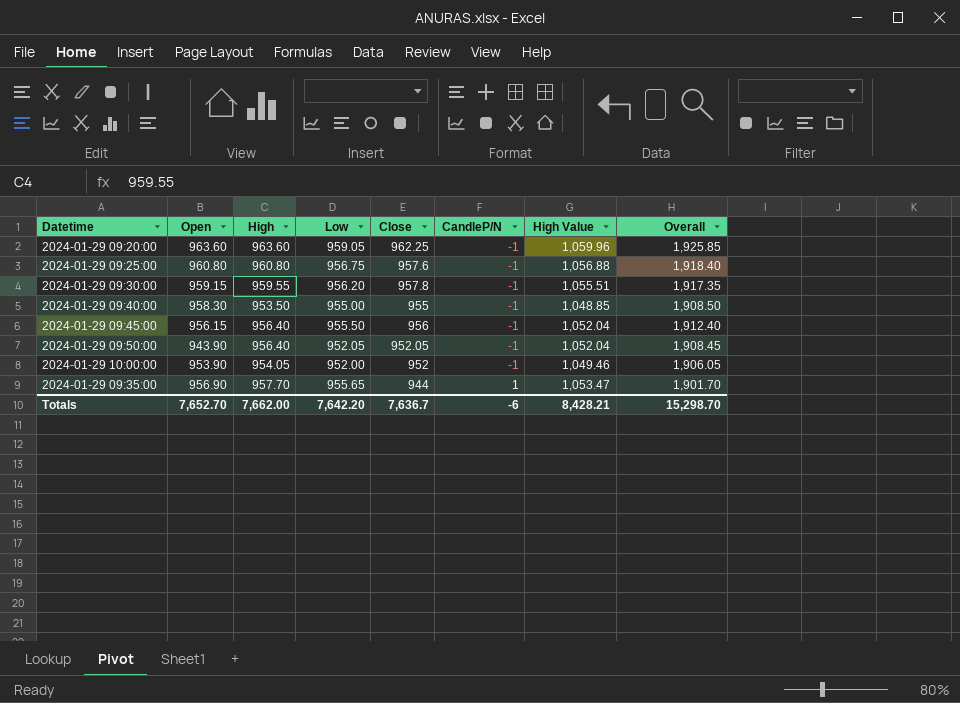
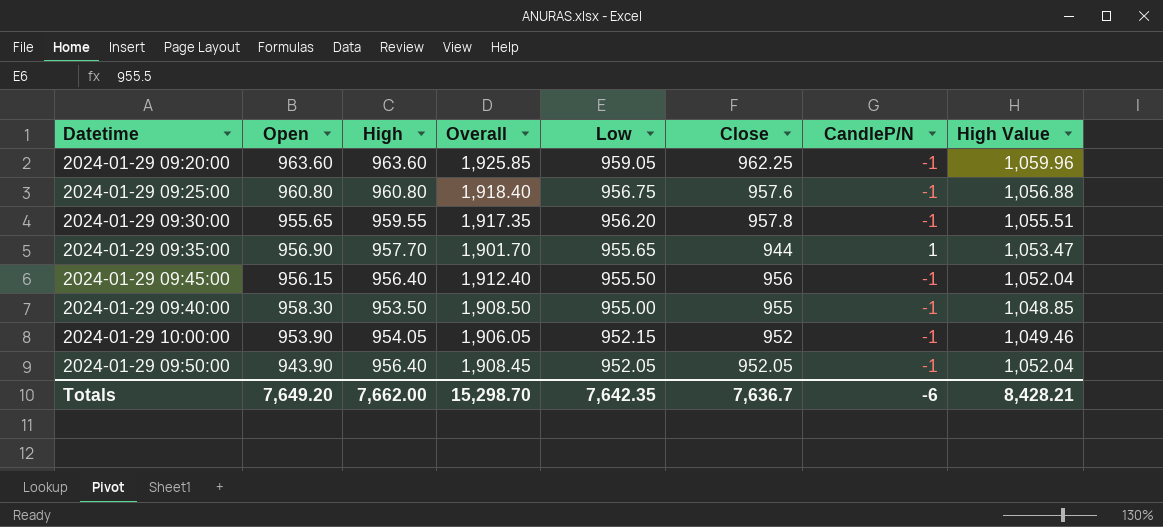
row order: CandleP/N ascending -> Low descending
column Overall | position: 8 -> 4
2024-01-29 09:30:00 | Open: 959.15 -> 955.65
2024-01-29 10:00:00 | Low: 952.00 -> 952.15
Totals | Open: 7,652.70 -> 7,649.20
Totals | Low: 7,642.20 -> 7,642.35

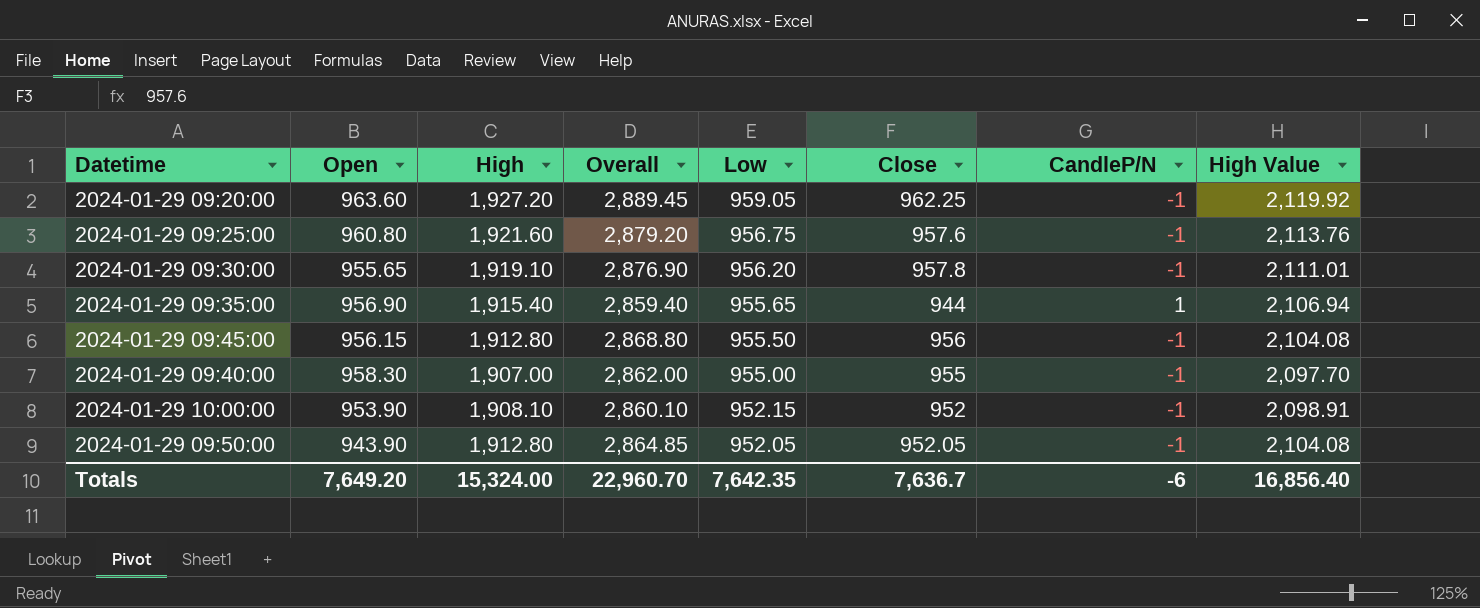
2024-01-29 09:20:00 | High: 963.60 -> 1,927.20
2024-01-29 09:20:00 | Overall: 1,925.85 -> 2,889.45
2024-01-29 09:20:00 | High Value: 1,059.96 -> 2,119.92
2024-01-29 09:25:00 | High: 960.80 -> 1,921.60
2024-01-29 09:25:00 | Overall: 1,918.40 -> 2,879.20
2024-01-29 09:25:00 | High Value: 1,056.88 -> 2,113.76
2024-01-29 09:30:00 | High: 959.55 -> 1,919.10
2024-01-29 09:30:00 | Overall: 1,917.35 -> 2,876.90
2024-01-29 09:30:00 | High Value: 1,055.51 -> 2,111.01
2024-01-29 09:35:00 | High: 957.70 -> 1,915.40
2024-01-29 09:35:00 | Overall: 1,901.70 -> 2,859.40
2024-01-29 09:35:00 | High Value: 1,053.47 -> 2,106.94
2024-01-29 09:45:00 | High: 956.40 -> 1,912.80
2024-01-29 09:45:00 | Overall: 1,912.40 -> 2,868.80
2024-01-29 09:45:00 | High Value: 1,052.04 -> 2,104.08
2024-01-29 09:40:00 | High: 953.50 -> 1,907.00
2024-01-29 09:40:00 | Overall: 1,908.50 -> 2,862.00
2024-01-29 09:40:00 | High Value: 1,048.85 -> 2,097.70
2024-01-29 10:00:00 | High: 954.05 -> 1,908.10
2024-01-29 10:00:00 | Overall: 1,906.05 -> 2,860.10
2024-01-29 10:00:00 | High Value: 1,049.46 -> 2,098.91
2024-01-29 09:50:00 | High: 956.40 -> 1,912.80
2024-01-29 09:50:00 | Overall: 1,908.45 -> 2,864.85
2024-01-29 09:50:00 | High Value: 1,052.04 -> 2,104.08
Totals | High: 7,662.00 -> 15,324.00
Totals | Overall: 15,298.70 -> 22,960.70
Totals | High Value: 8,428.21 -> 16,856.40

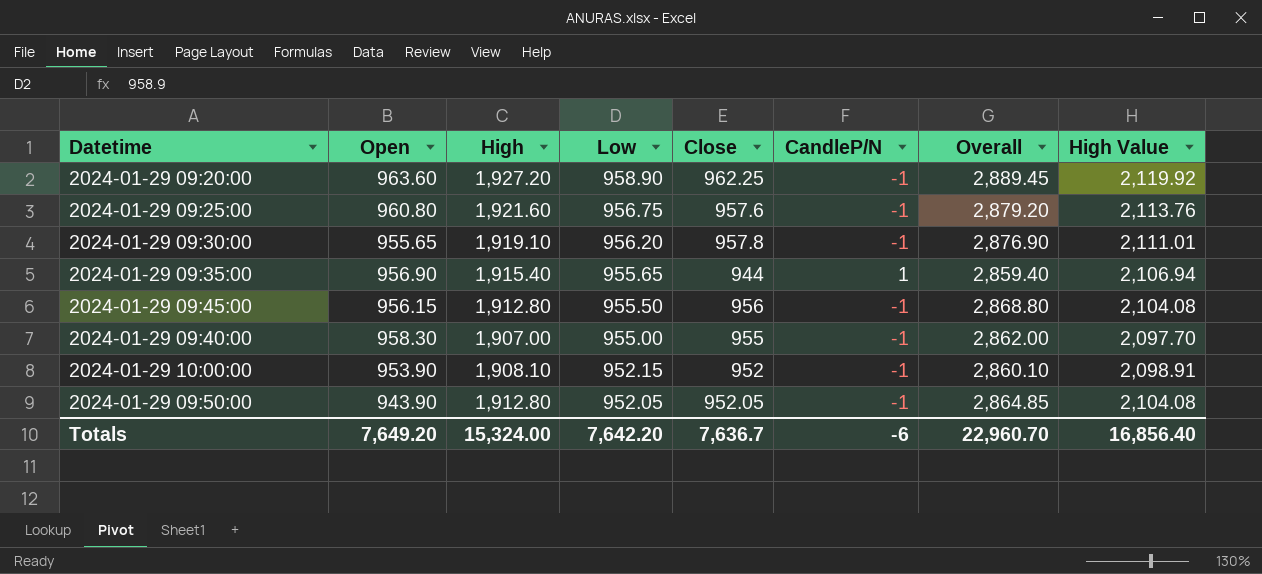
column Overall | position: 4 -> 7
2024-01-29 09:20:00 | Low: 959.05 -> 958.90
Totals | Low: 7,642.35 -> 7,642.20

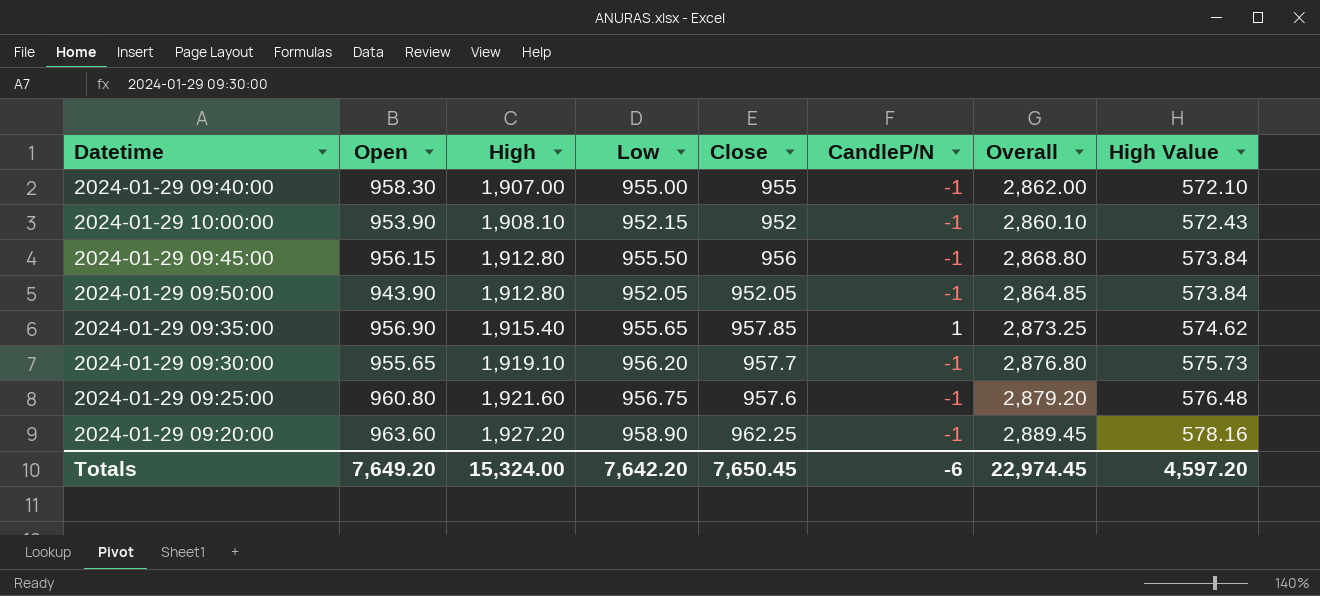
row order: Low descending -> High ascending
column High Value | formula: [High] * 1.1 -> [High] * 0.3
2024-01-29 09:35:00 | Close: 944 -> 957.85
2024-01-29 09:35:00 | Overall: 2,859.40 -> 2,873.25
2024-01-29 09:30:00 | Close: 957.8 -> 957.7
2024-01-29 09:30:00 | Overall: 2,876.90 -> 2,876.80
Totals | Close: 7,636.7 -> 7,650.45
Totals | Overall: 22,960.70 -> 22,974.45
Totals | High Value: 16,856.40 -> 4,597.20

